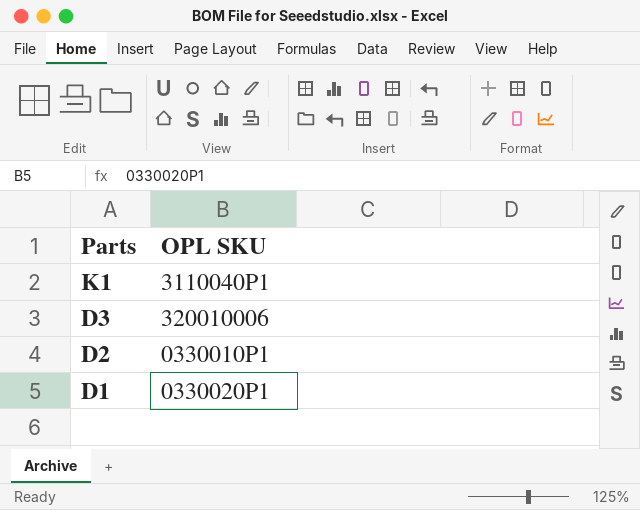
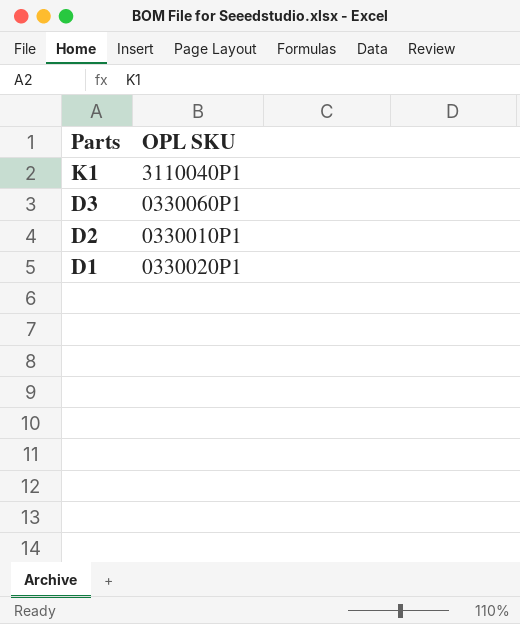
D3 | OPL SKU: 320010006 -> 0330060P1

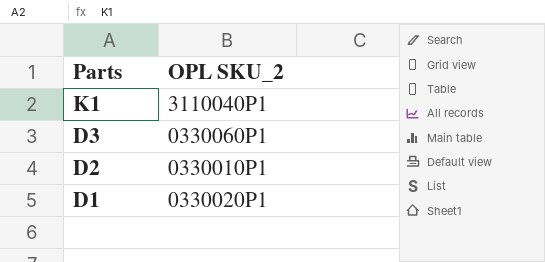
column name: OPL SKU -> OPL SKU_2

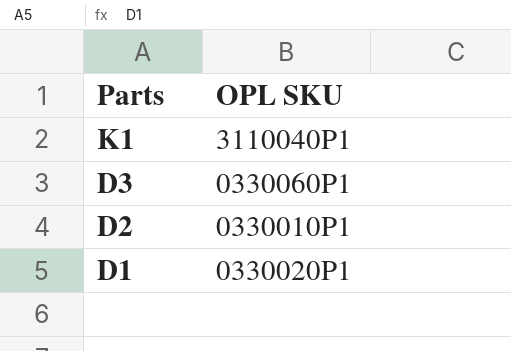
column name: OPL SKU_2 -> OPL SKU

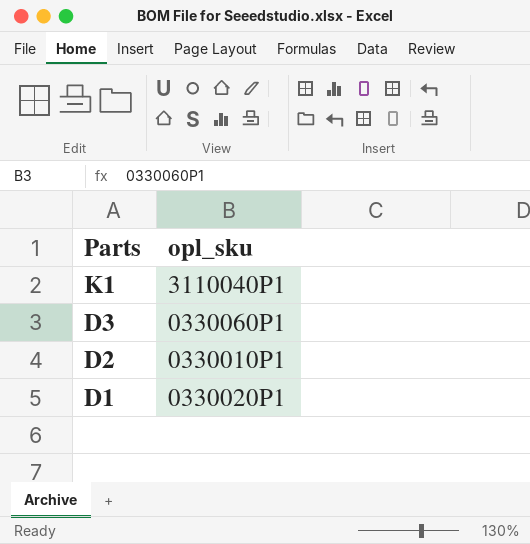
column name: OPL SKU -> opl_sku

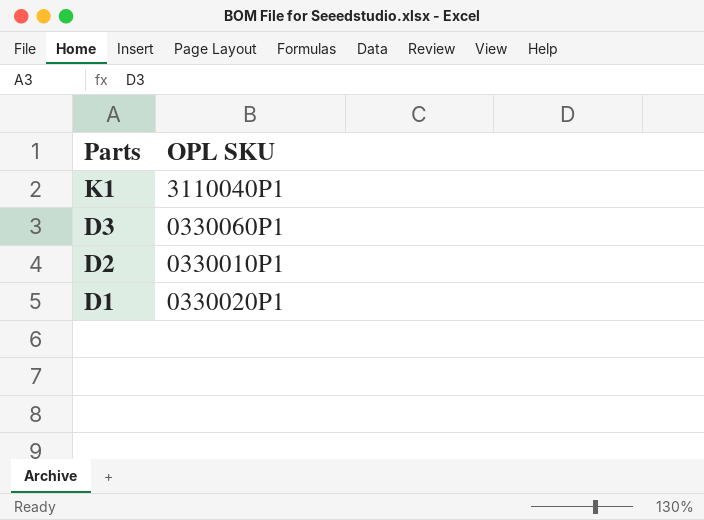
column name: opl_sku -> OPL SKU

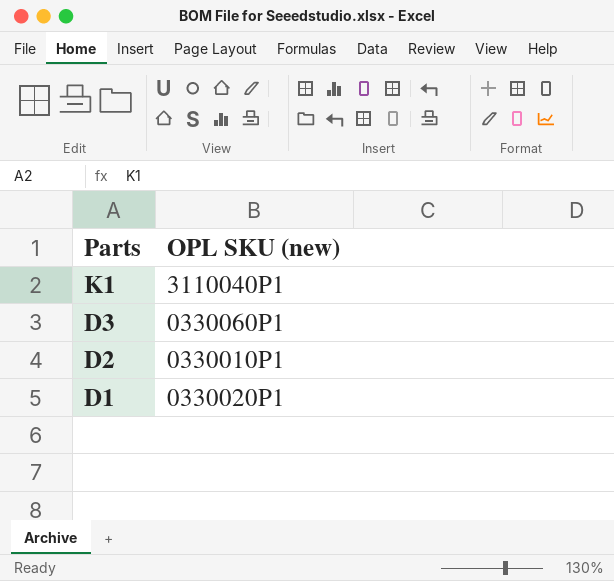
column name: OPL SKU -> OPL SKU (new)

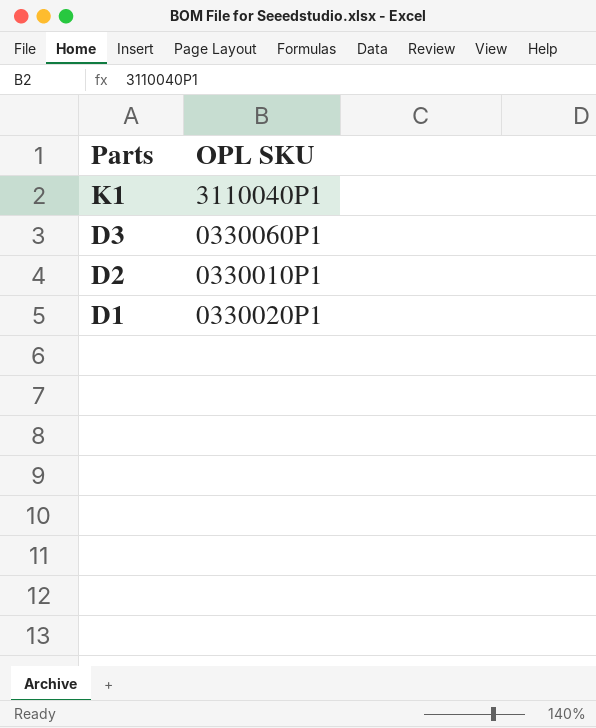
column name: OPL SKU (new) -> OPL SKU

